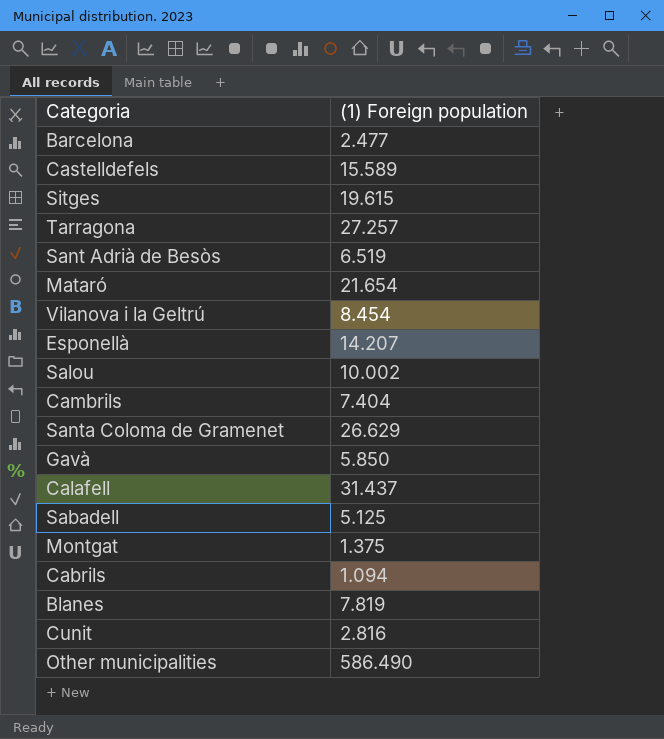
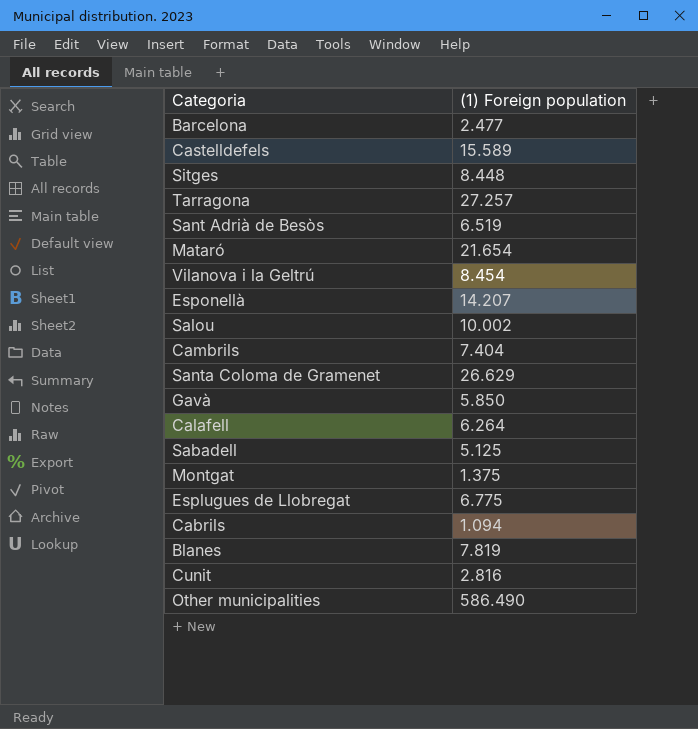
Sitges | (1) Foreign population: 19.615 -> 8.448
Calafell | (1) Foreign population: 31.437 -> 6.264
row Esplugues de Llobregat: none -> 6.775

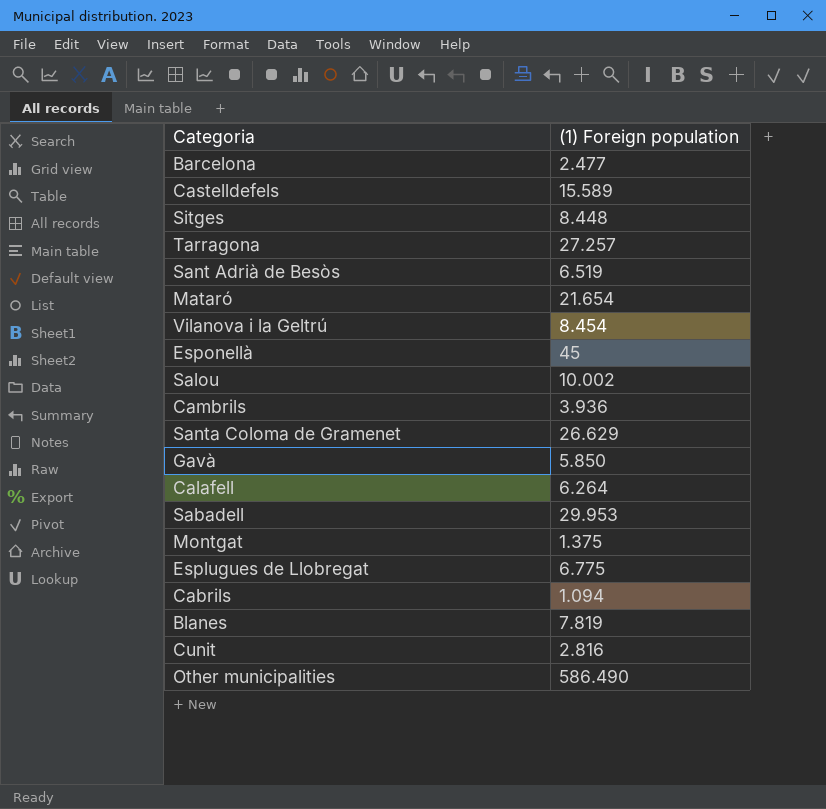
Esponellà | (1) Foreign population: 14.207 -> 45
Cambrils | (1) Foreign population: 7.404 -> 3.936
Sabadell | (1) Foreign population: 5.125 -> 29.953

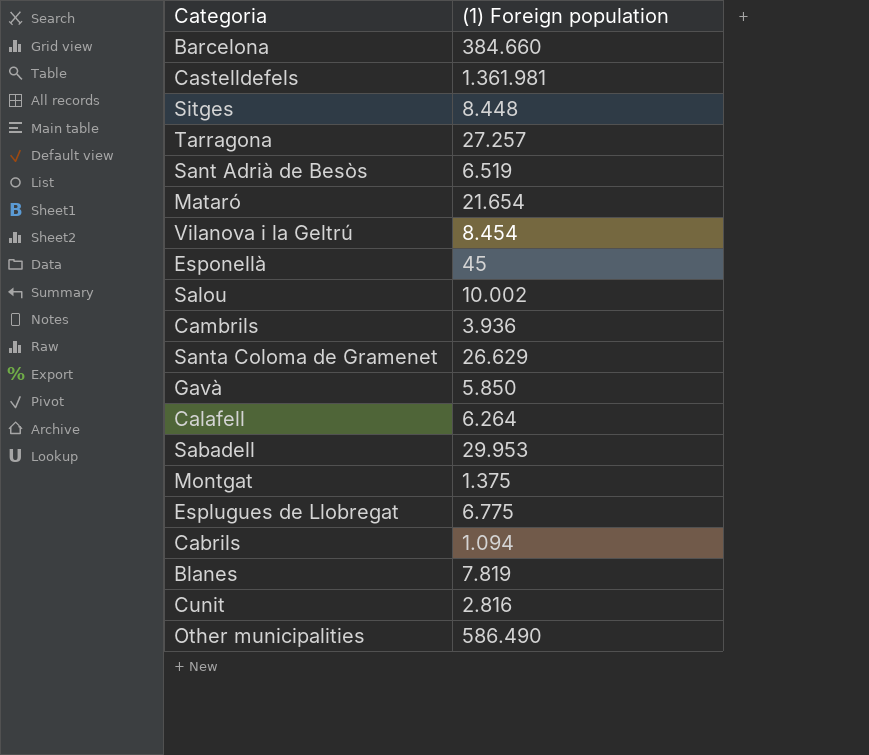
Barcelona | (1) Foreign population: 2.477 -> 384.660
Castelldefels | (1) Foreign population: 15.589 -> 1.361.981

